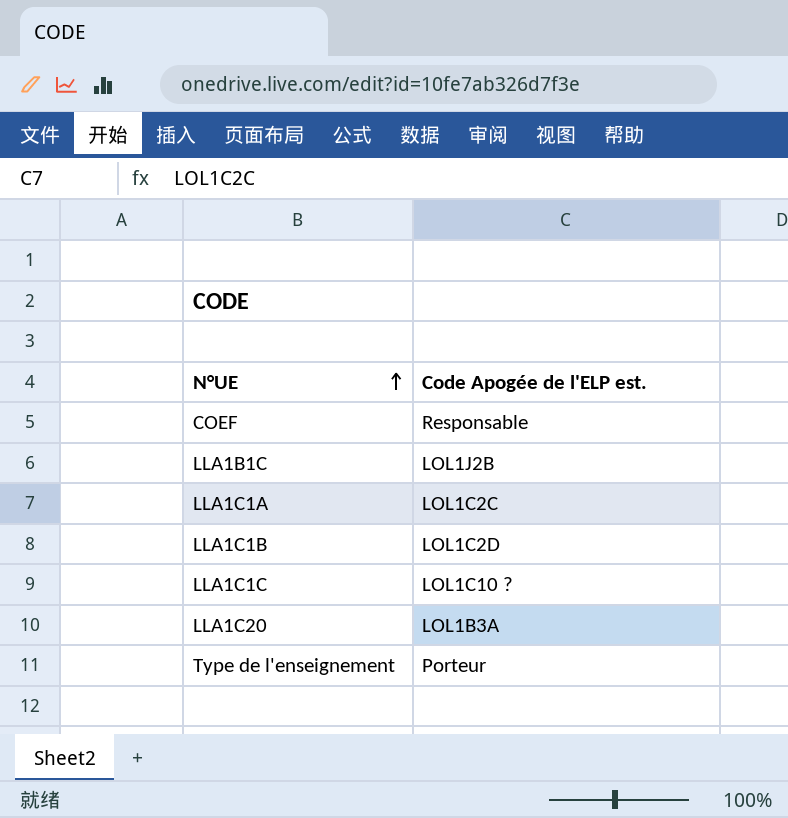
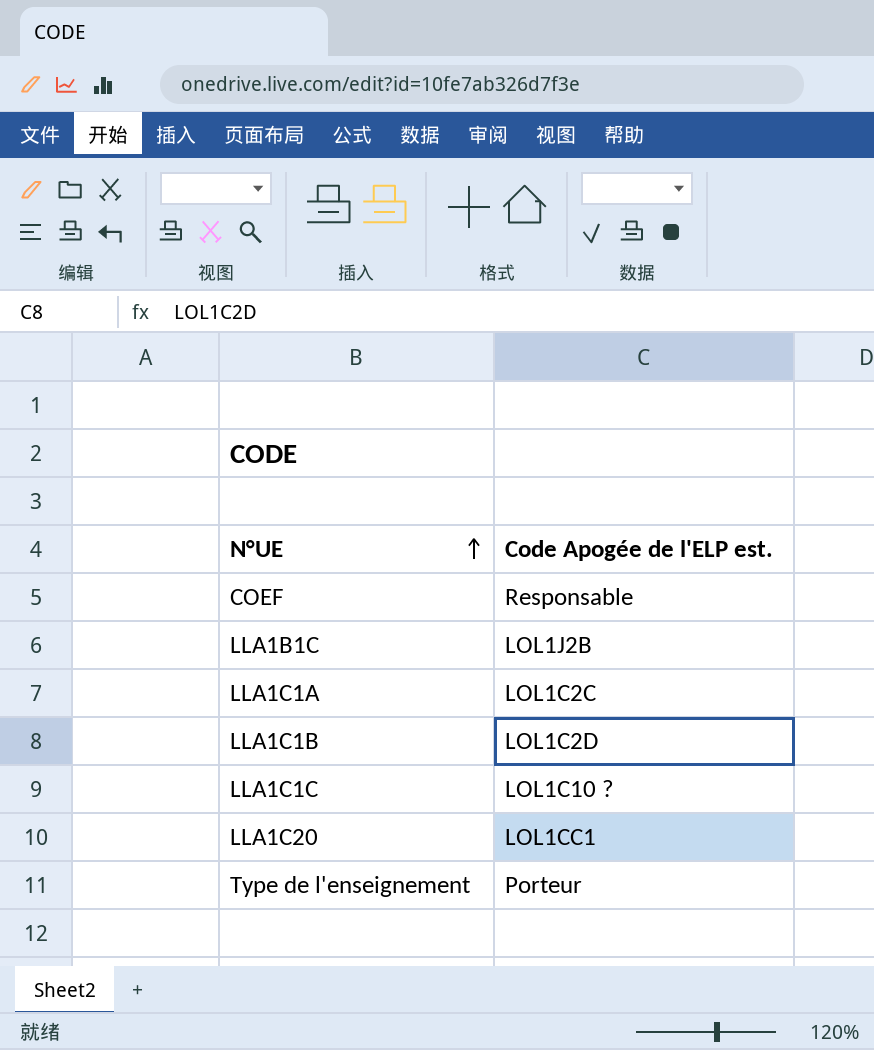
LLA1C20 | Code Apogée de l'ELP est.: LOL1B3A -> LOL1CC1

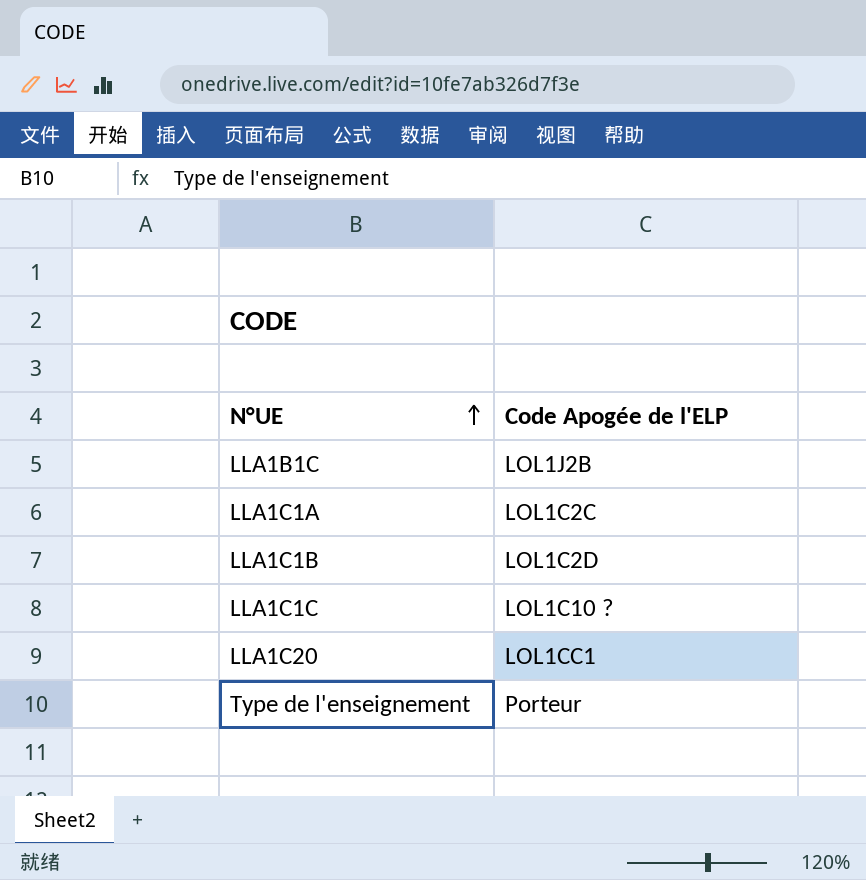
column name: Code Apogée de l'ELP est. -> Code Apogée de l'ELP
row COEF: Responsable -> none

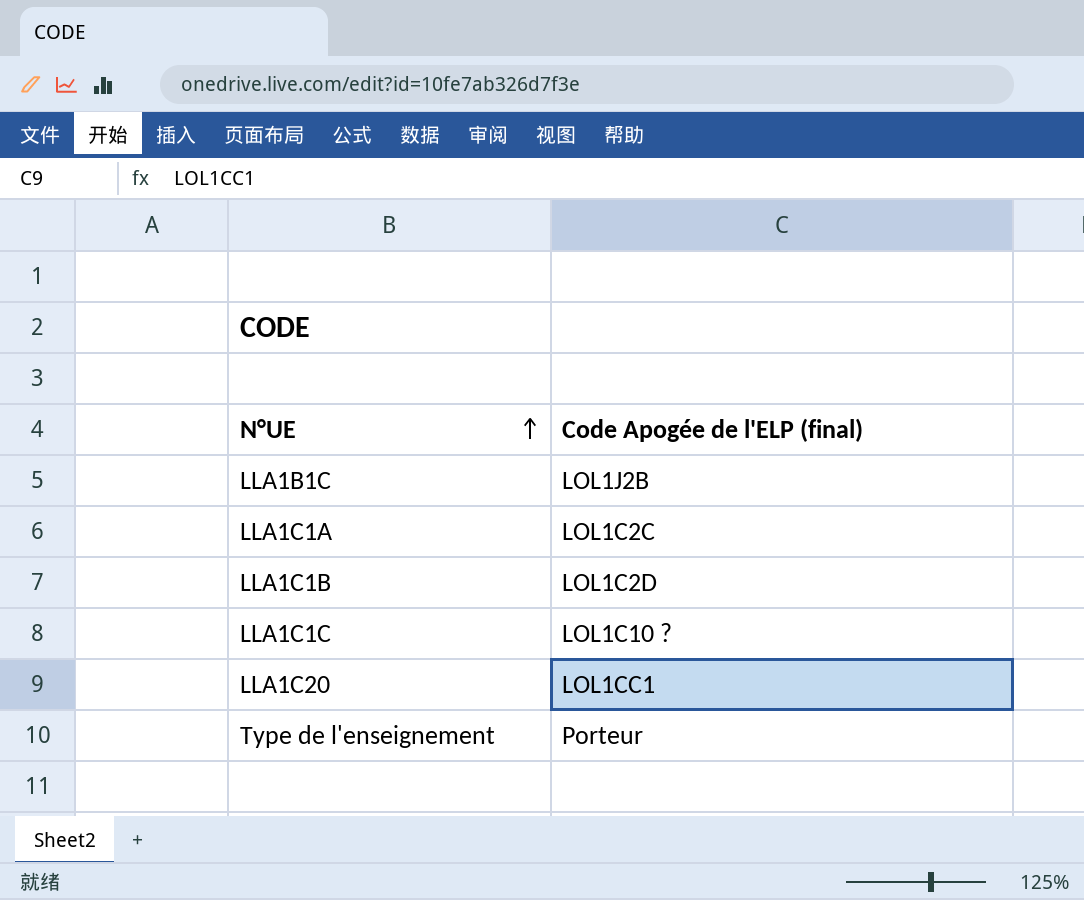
column name: Code Apogée de l'ELP -> Code Apogée de l'ELP (final)

